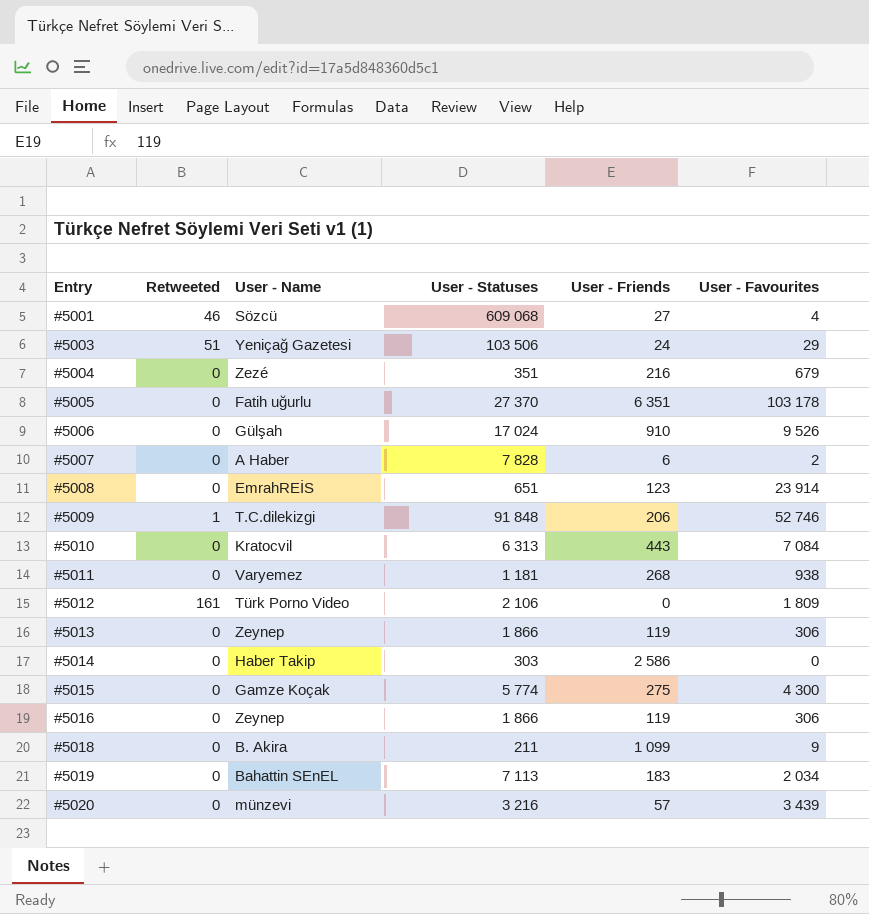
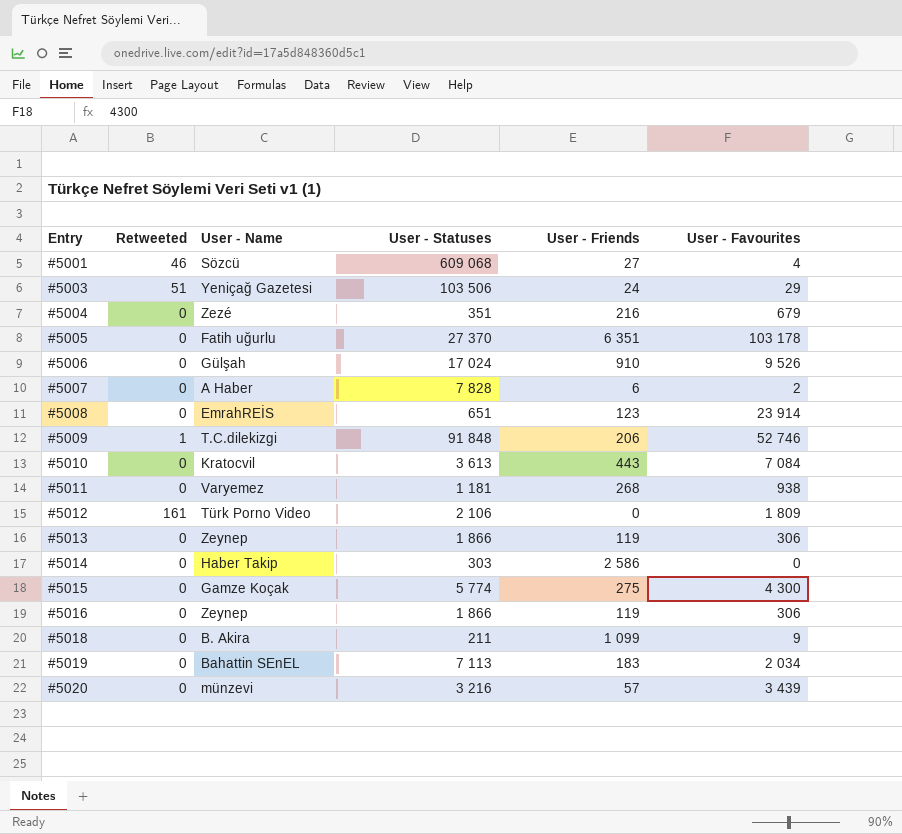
#5010 | User - Statuses: 6 313 -> 3 613

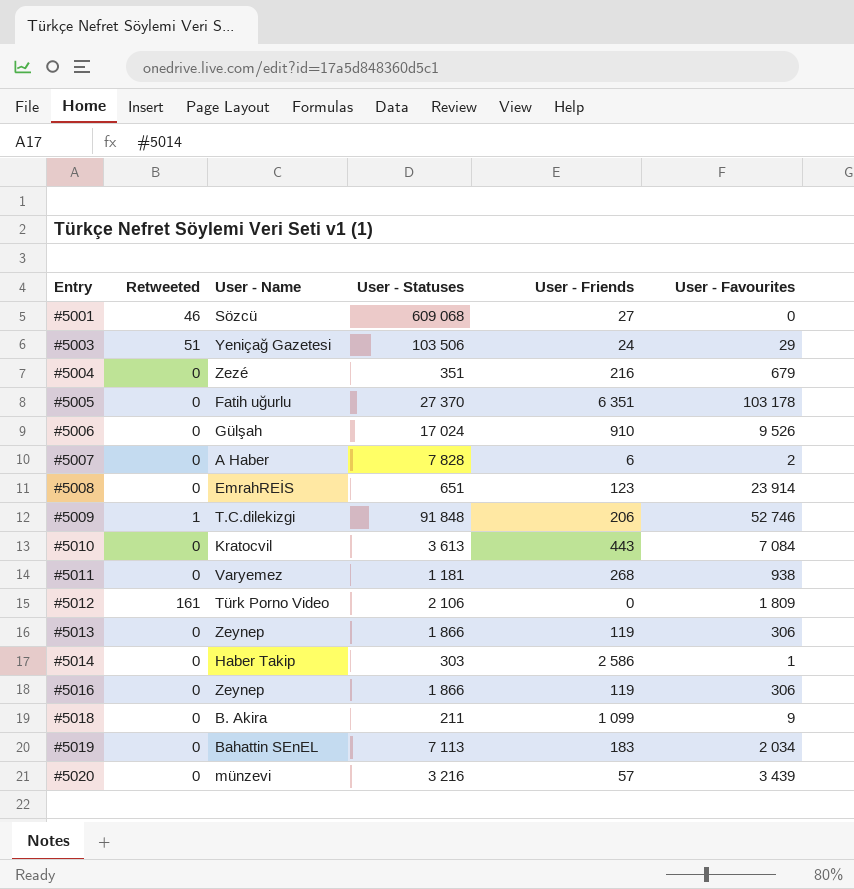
row #5015: 0 | Gamze Koçak | 5 774 | 275 | 4 300 -> none
#5001 | User - Favourites: 4 -> 0
#5014 | User - Favourites: 0 -> 1

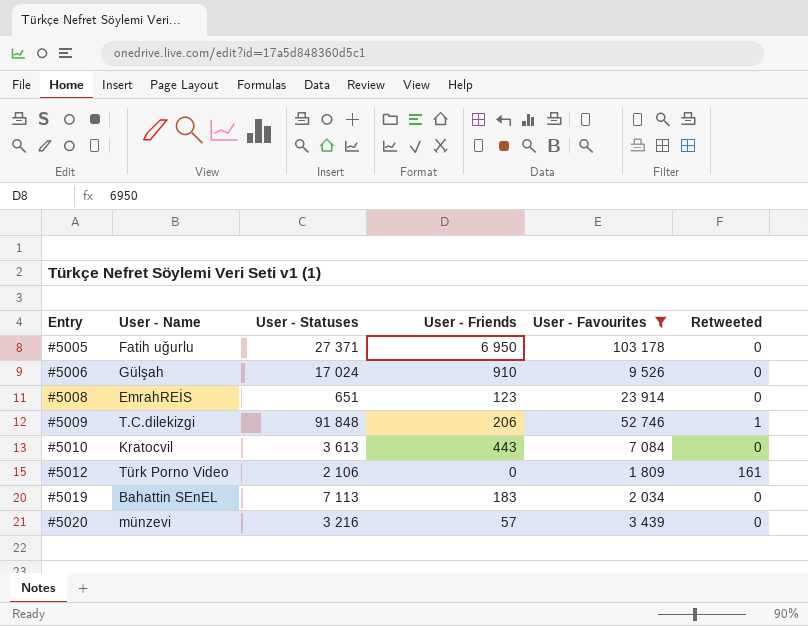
filter: none -> User - Favourites >= 1 809
column Retweeted | position: 2 -> 6
#5005 | User - Statuses: 27 370 -> 27 371
#5005 | User - Friends: 6 351 -> 6 950

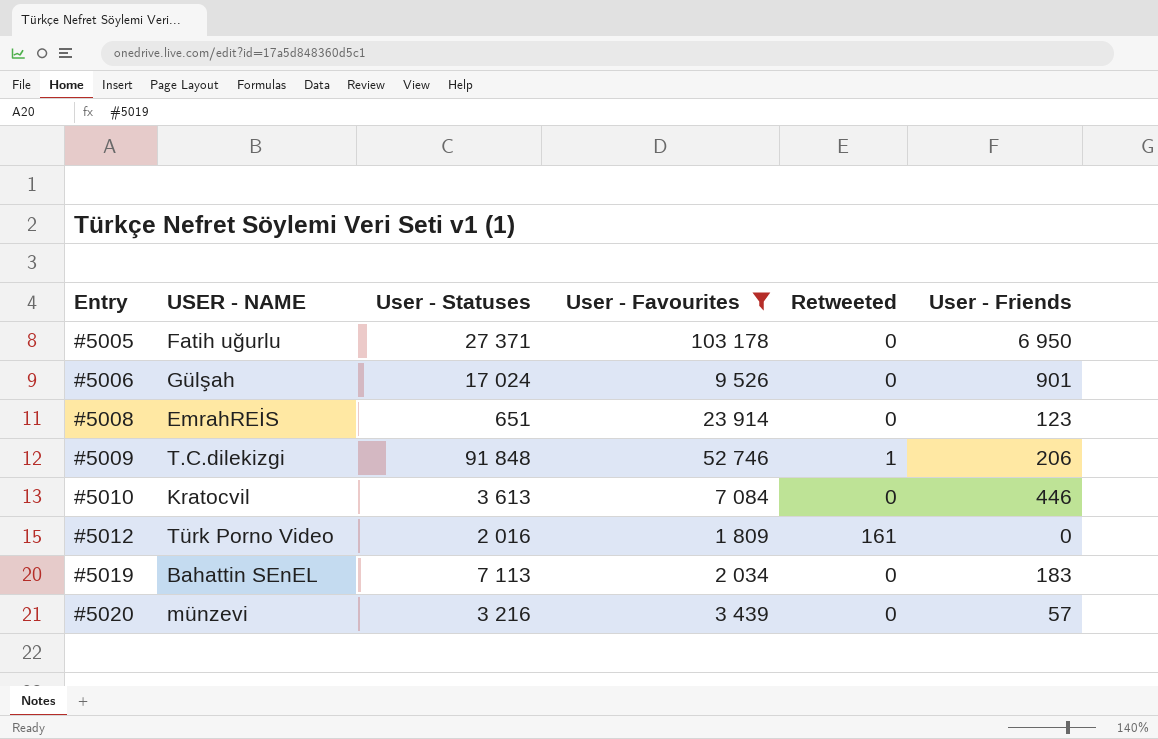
column name: User - Name -> USER - NAME
column User - Friends | position: 4 -> 6
#5006 | User - Friends: 910 -> 901
#5010 | User - Friends: 443 -> 446
#5012 | User - Statuses: 2 106 -> 2 016

